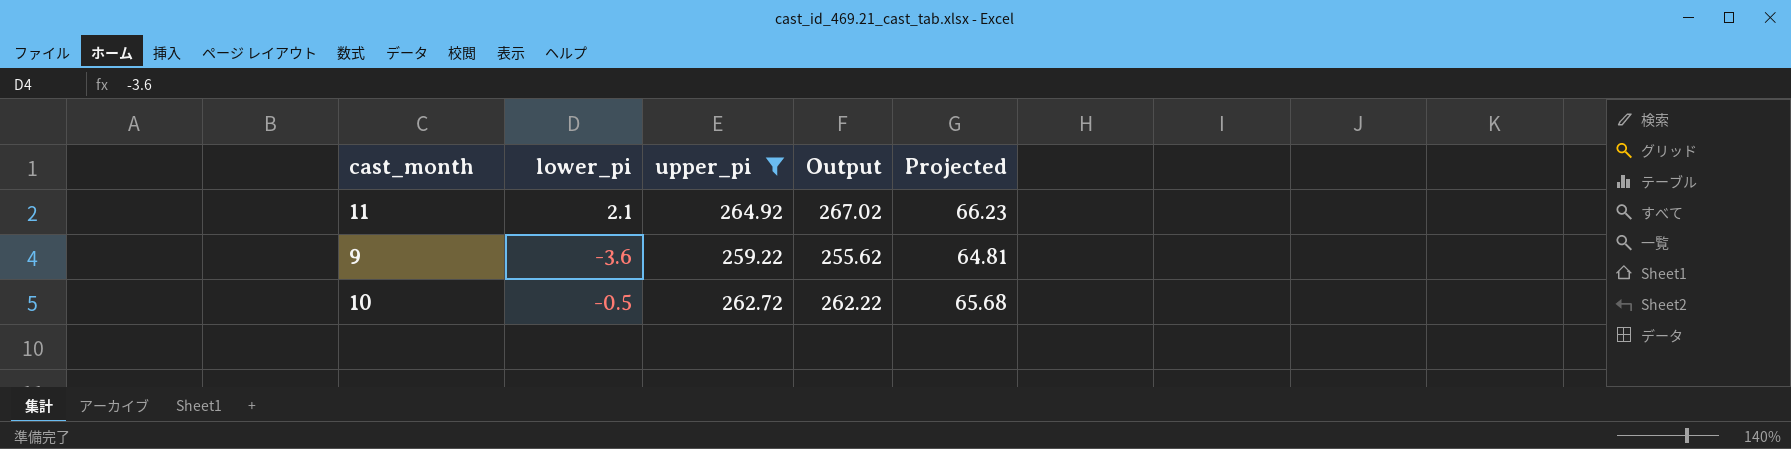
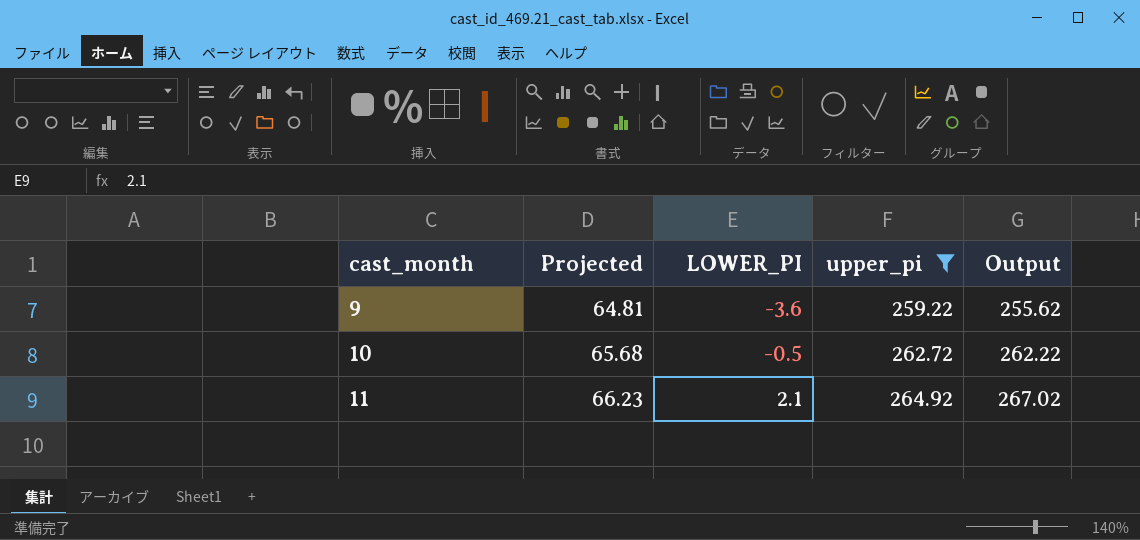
row order: none -> cast_month ascending
column Projected | position: 5 -> 2
column name: lower_pi -> LOWER_PI

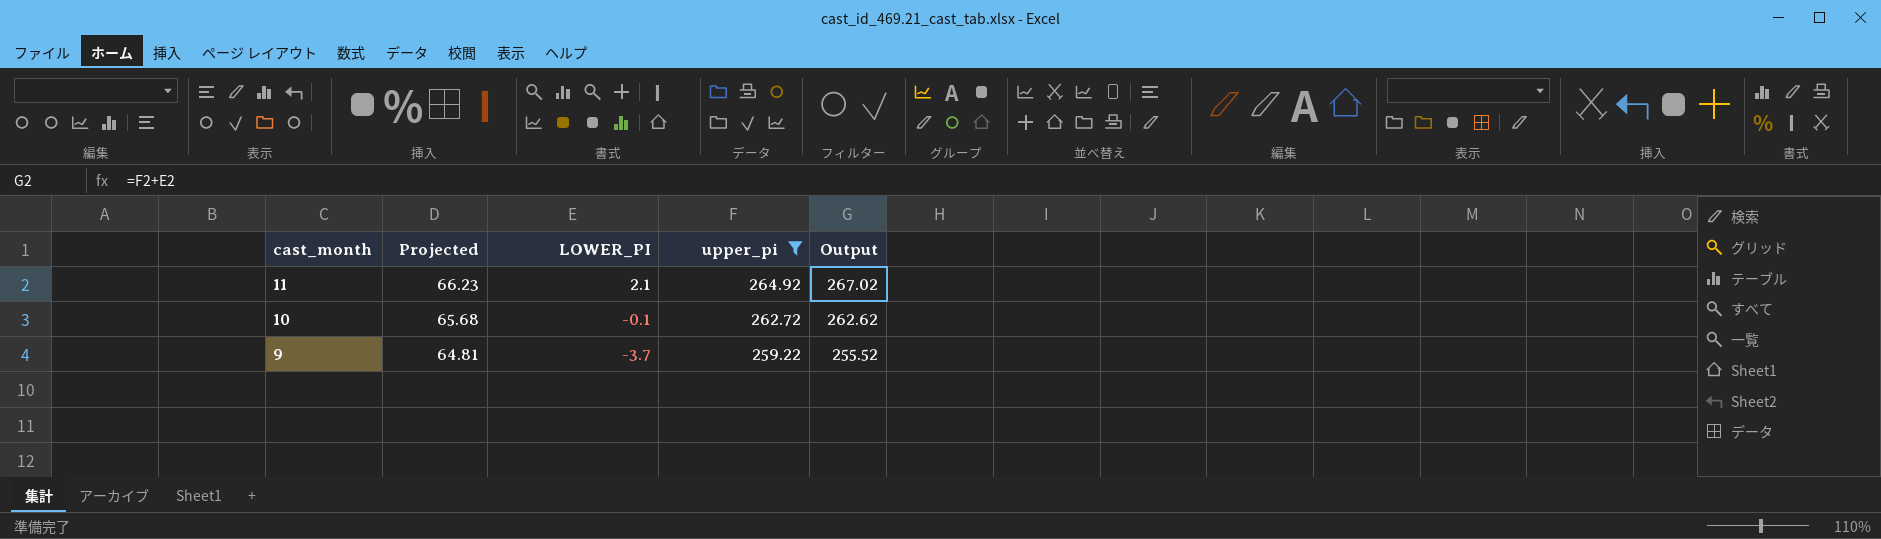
row order: cast_month ascending -> cast_month descending
10 | LOWER_PI: -0.5 -> -0.1
10 | Output: 262.22 -> 262.62
9 | LOWER_PI: -3.6 -> -3.7
9 | Output: 255.62 -> 255.52

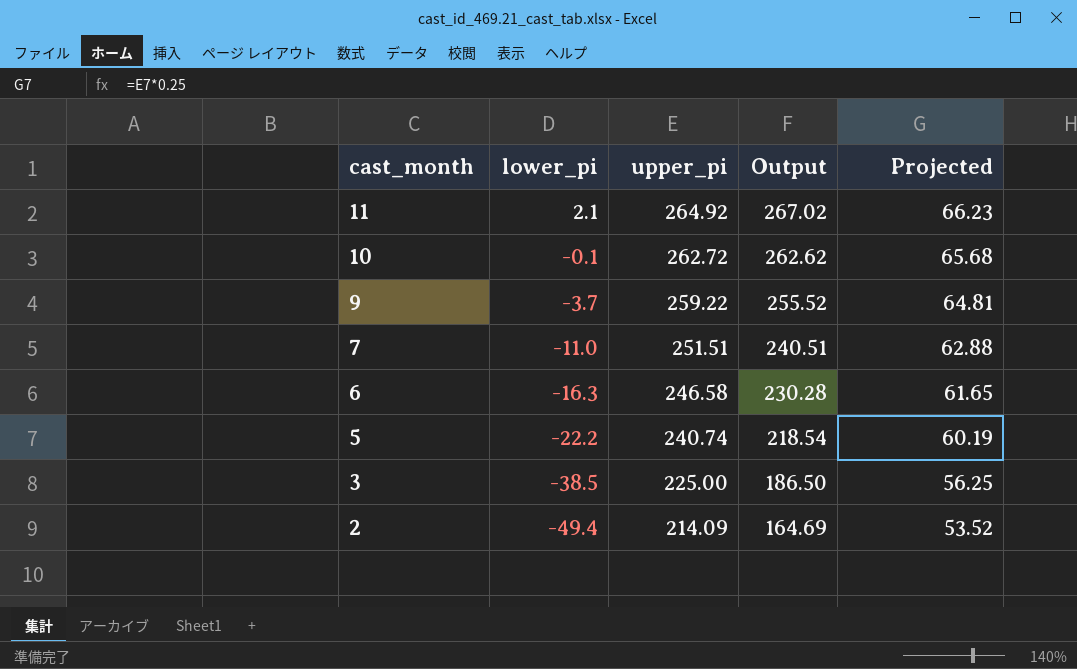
filter: upper_pi >= 259.22 -> none
column name: LOWER_PI -> lower_pi
column Projected | position: 2 -> 5

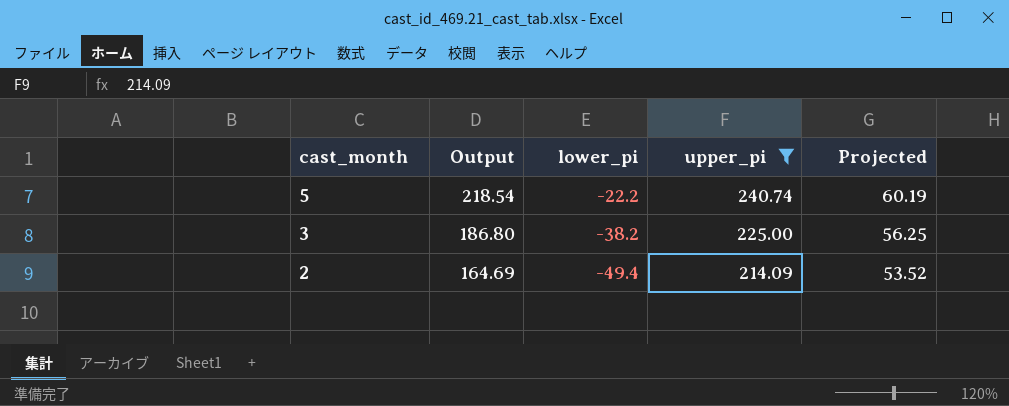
filter: none -> upper_pi <= 240.74
column Output | position: 4 -> 2
3 | Output: 186.50 -> 186.80
3 | lower_pi: -38.5 -> -38.2

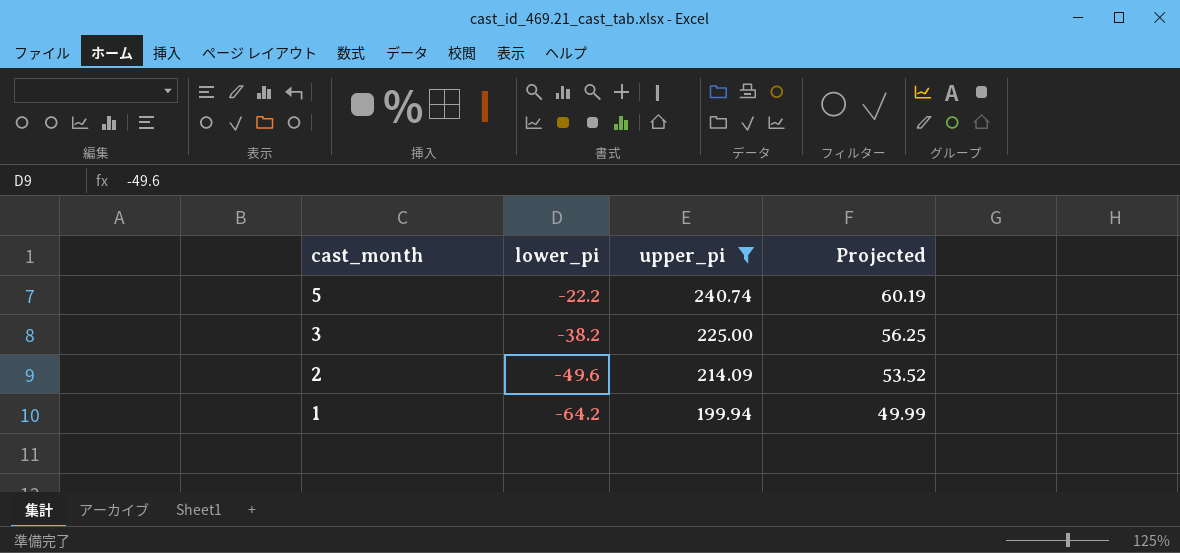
column Output | formula: [lower_pi] + [upper_pi] -> none
2 | lower_pi: -49.4 -> -49.6
row 1: none -> -64.2 | 199.94 | 49.99

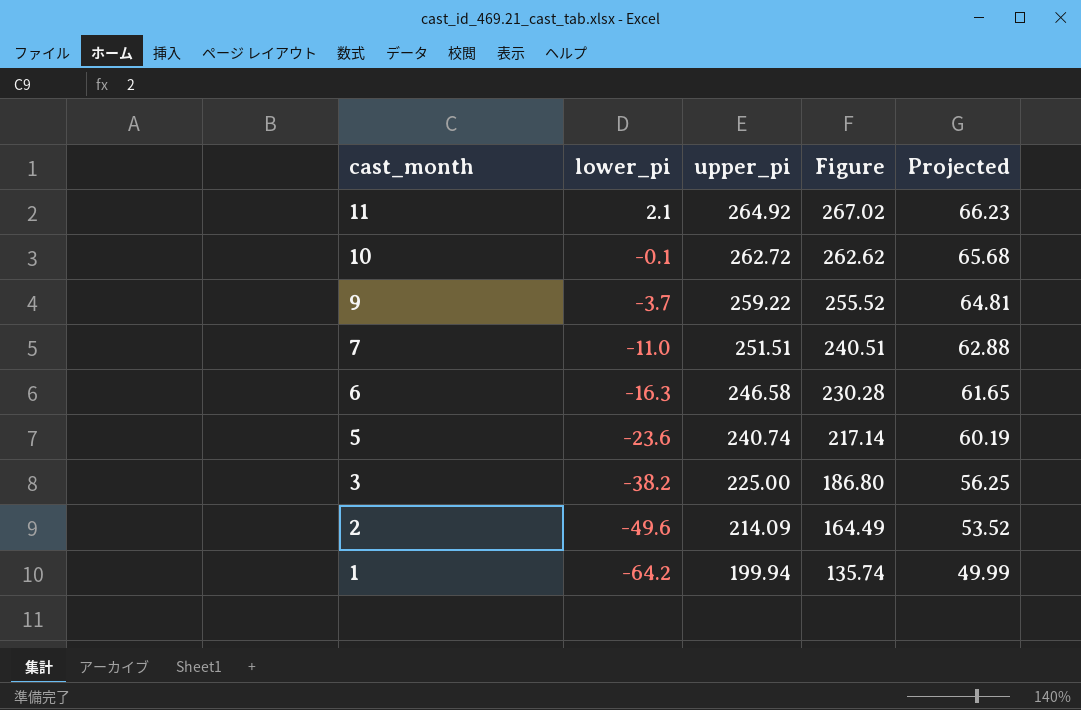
filter: upper_pi <= 240.74 -> none
column Figure | formula: none -> [lower_pi] + [upper_pi]
5 | lower_pi: -22.2 -> -23.6

